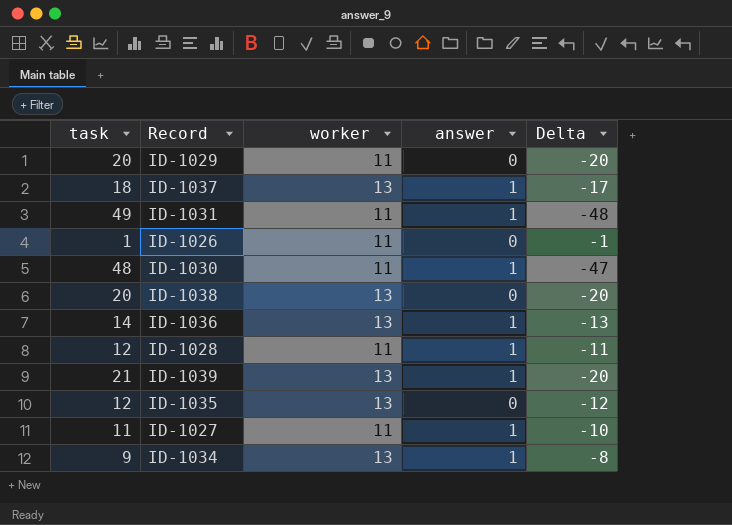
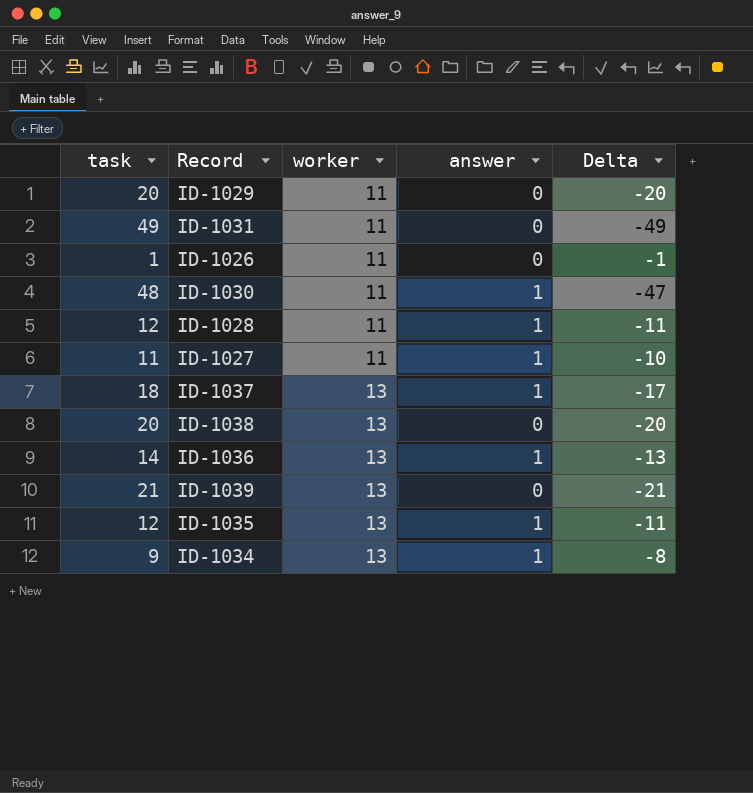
row order: none -> worker ascending
ID-1031 | answer: 1 -> 0
ID-1031 | Delta: -48 -> -49
ID-1039 | answer: 1 -> 0
ID-1039 | Delta: -20 -> -21
ID-1035 | answer: 0 -> 1
ID-1035 | Delta: -12 -> -11

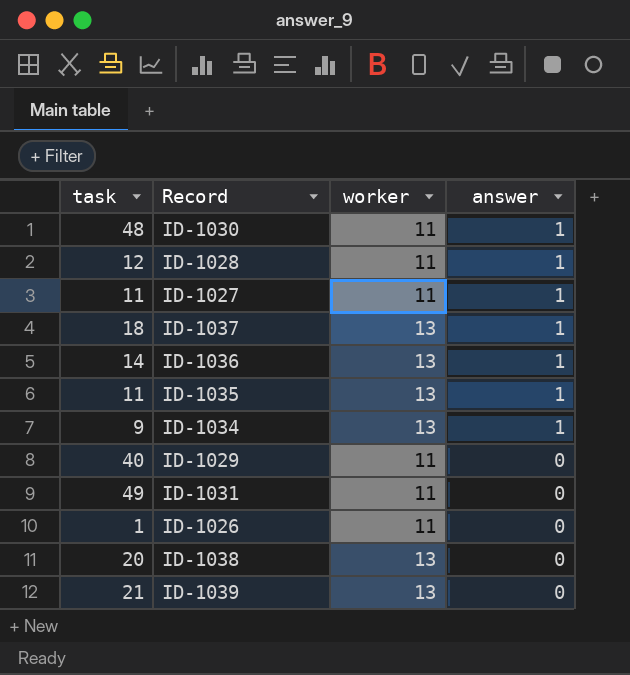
row order: worker ascending -> answer descending
column Delta | formula: [answer] - [task] -> none
ID-1035 | task: 12 -> 11
ID-1029 | task: 20 -> 40

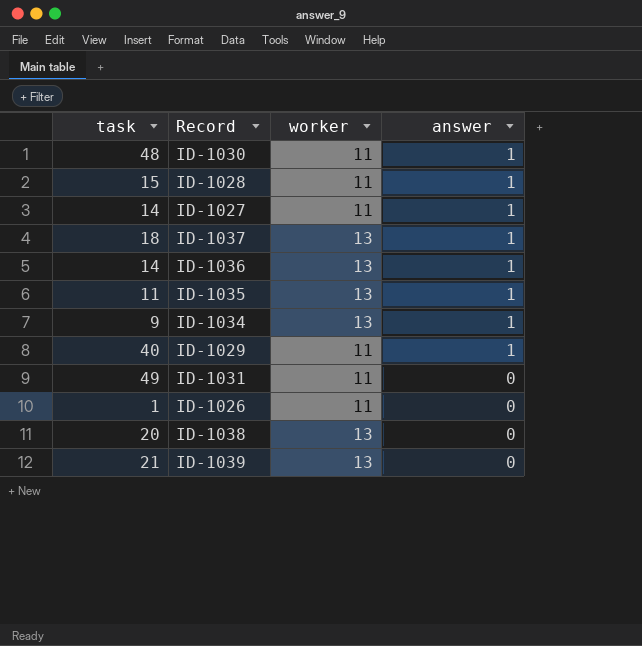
ID-1028 | task: 12 -> 15
ID-1027 | task: 11 -> 14
ID-1029 | answer: 0 -> 1

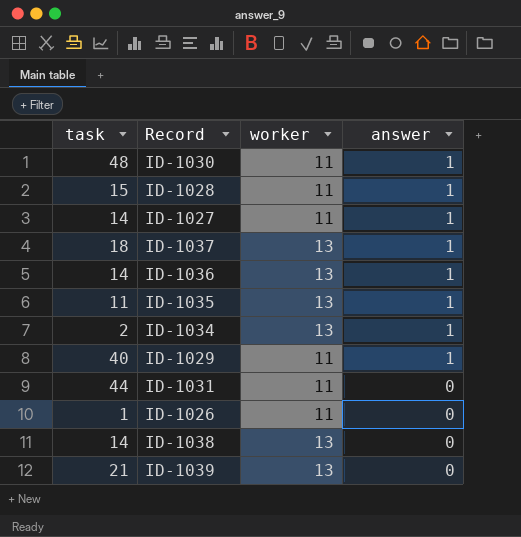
ID-1034 | task: 9 -> 2
ID-1031 | task: 49 -> 44
ID-1038 | task: 20 -> 14

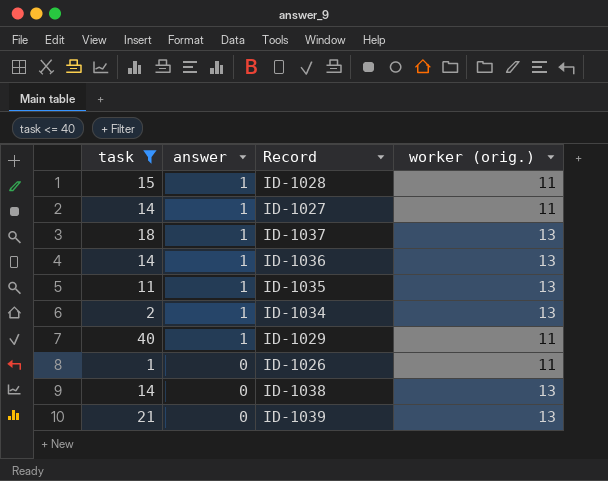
filter: none -> task <= 40
column answer | position: 4 -> 2
column name: worker -> worker (orig.)

